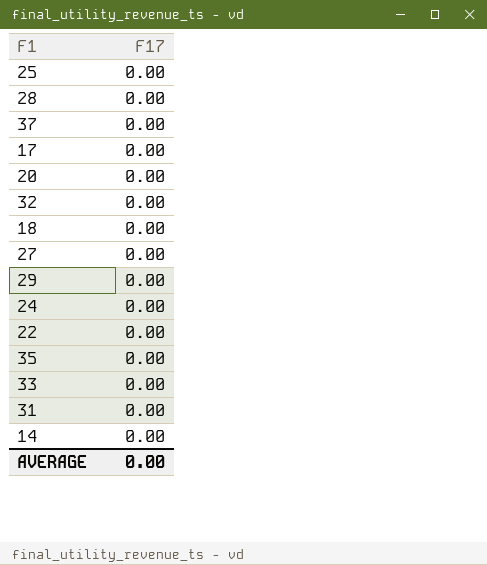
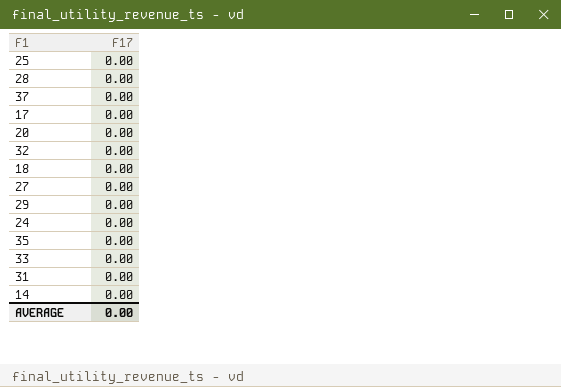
row 22: 0.00 -> none

